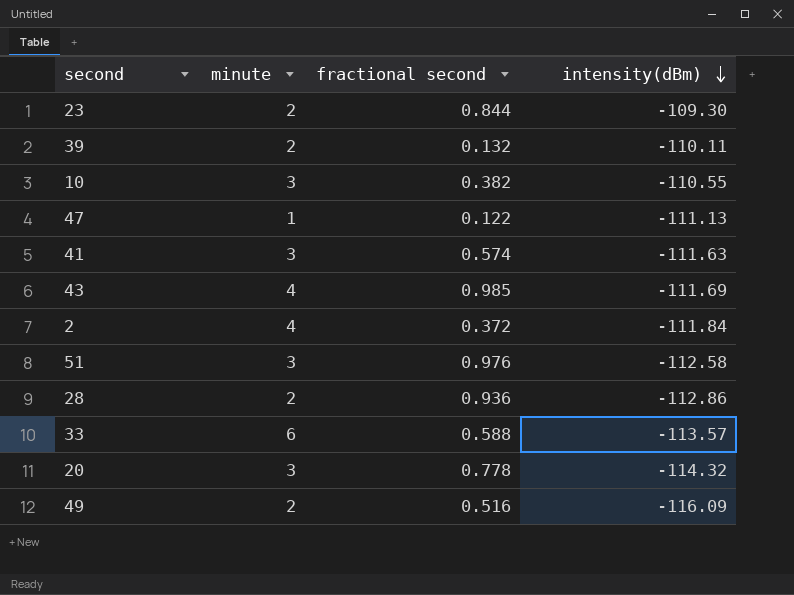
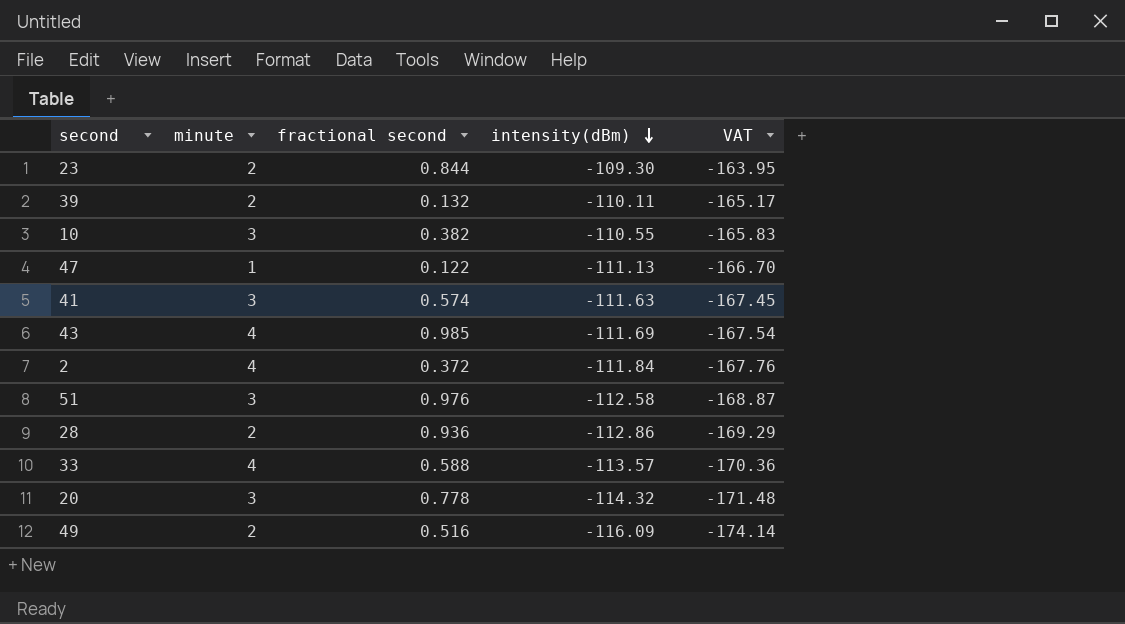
column VAT | formula: none -> [intensity(dBm)] * 1.5
33 | minute: 6 -> 4

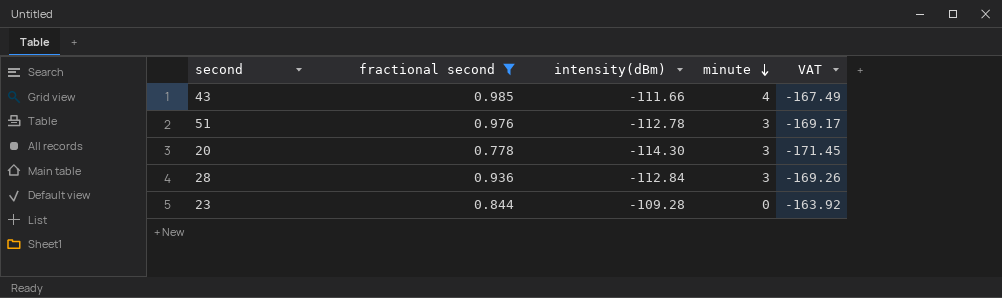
filter: none -> fractional second >= 0.778
row order: intensity(dBm) descending -> minute descending
column minute | position: 2 -> 4
43 | intensity(dBm): -111.69 -> -111.66
43 | VAT: -167.54 -> -167.49
51 | intensity(dBm): -112.58 -> -112.78
51 | VAT: -168.87 -> -169.17
20 | intensity(dBm): -114.32 -> -114.30
20 | VAT: -171.48 -> -171.45
28 | intensity(dBm): -112.86 -> -112.84
28 | minute: 2 -> 3
28 | VAT: -169.29 -> -169.26
23 | intensity(dBm): -109.30 -> -109.28
23 | minute: 2 -> 0
23 | VAT: -163.95 -> -163.92

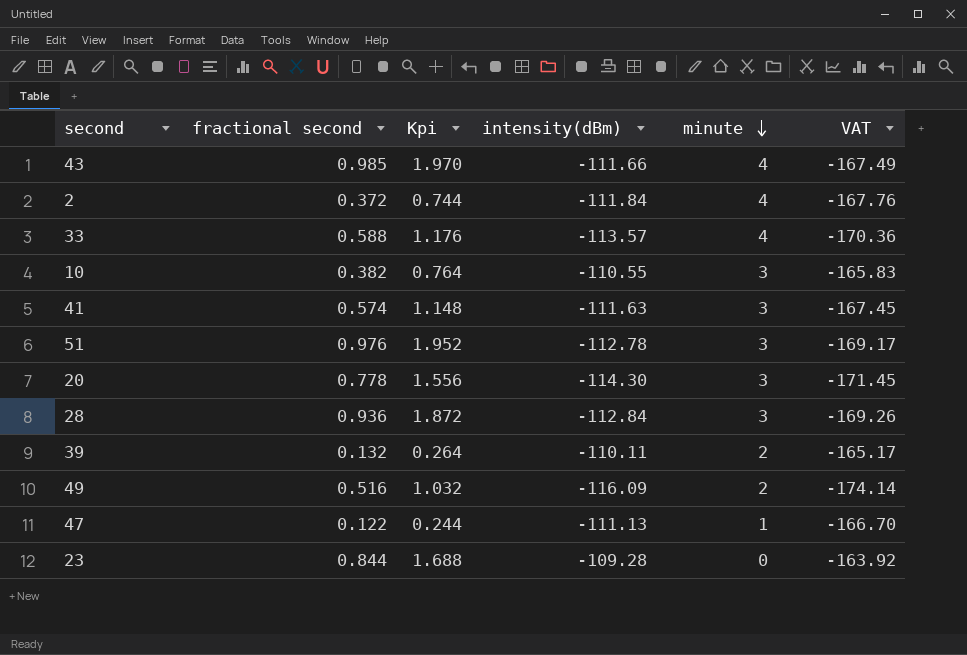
filter: fractional second >= 0.778 -> none
column Kpi | formula: none -> [fractional second] * 2

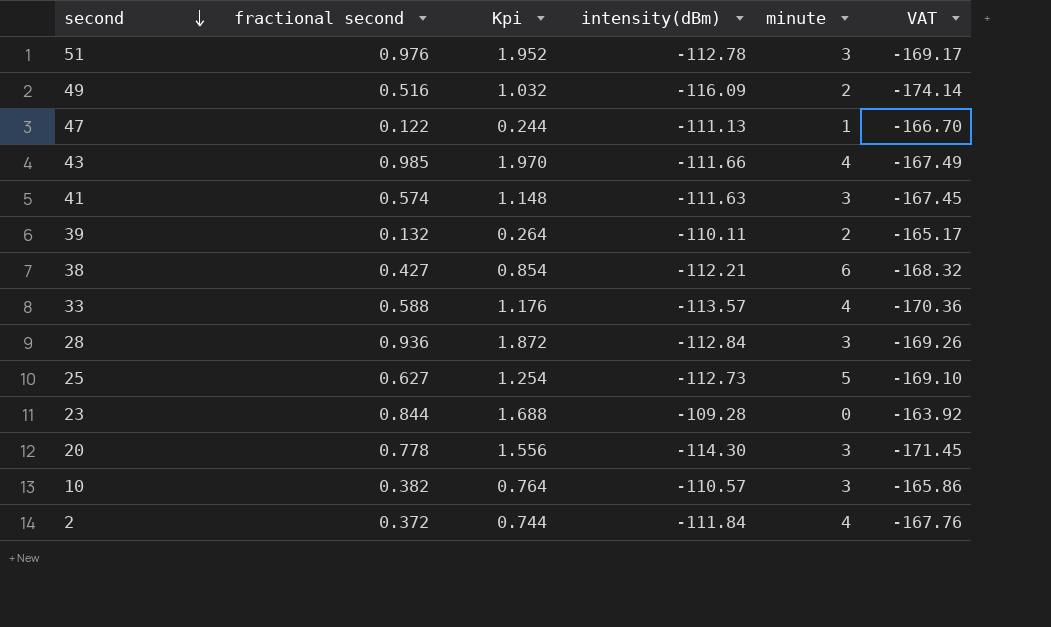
row order: minute descending -> second descending
row 38: none -> 0.427 | 0.854 | -112.21 | 6 | -168.32
row 25: none -> 0.627 | 1.254 | -112.73 | 5 | -169.10
10 | intensity(dBm): -110.55 -> -110.57
10 | VAT: -165.83 -> -165.86

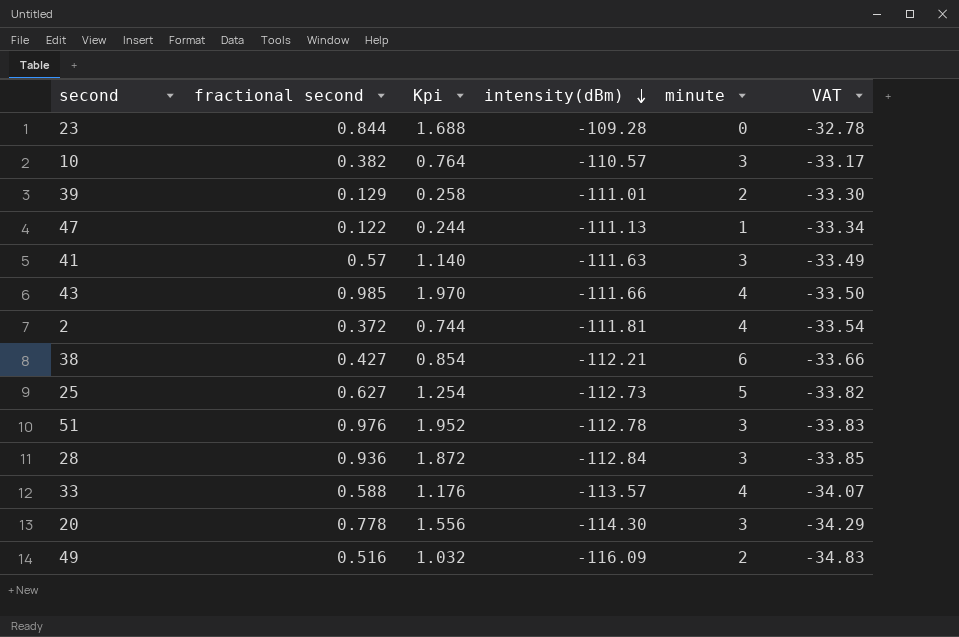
row order: second descending -> intensity(dBm) descending
column VAT | formula: [intensity(dBm)] * 1.5 -> [intensity(dBm)] * 0.3
39 | fractional second: 0.132 -> 0.129
39 | Kpi: 0.264 -> 0.258
39 | intensity(dBm): -110.11 -> -111.01
41 | fractional second: 0.574 -> 0.57
41 | Kpi: 1.148 -> 1.140
2 | intensity(dBm): -111.84 -> -111.81

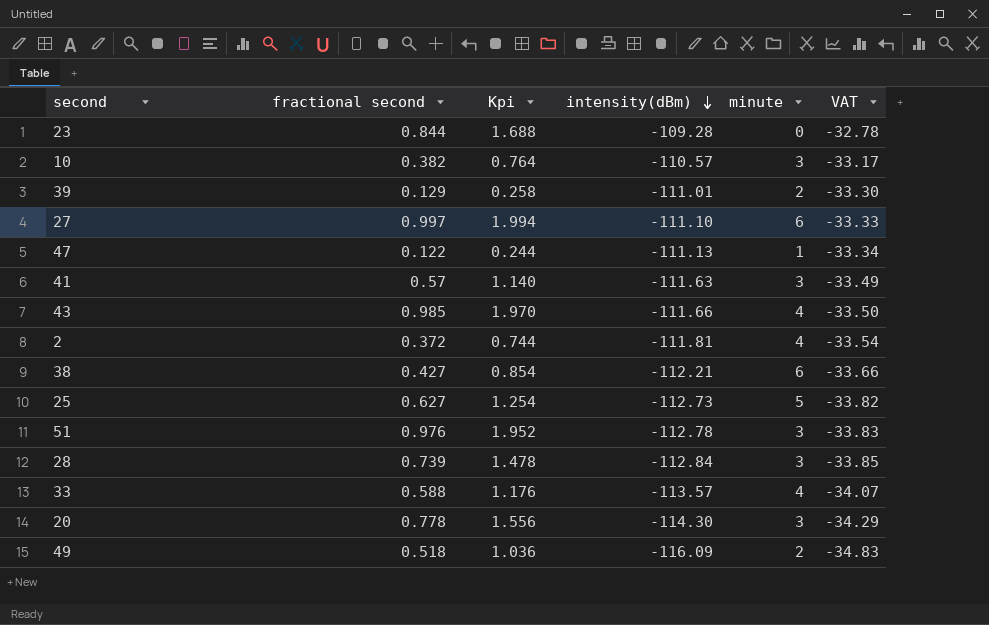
row 27: none -> 0.997 | 1.994 | -111.10 | 6 | -33.33
28 | fractional second: 0.936 -> 0.739
28 | Kpi: 1.872 -> 1.478
49 | fractional second: 0.516 -> 0.518
49 | Kpi: 1.032 -> 1.036

